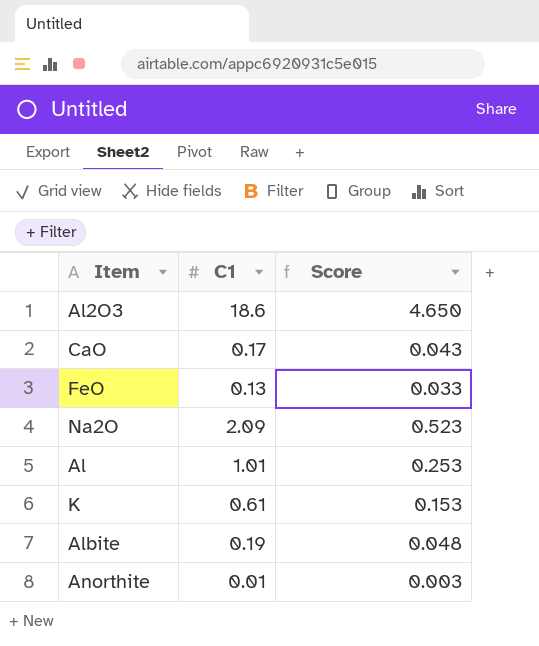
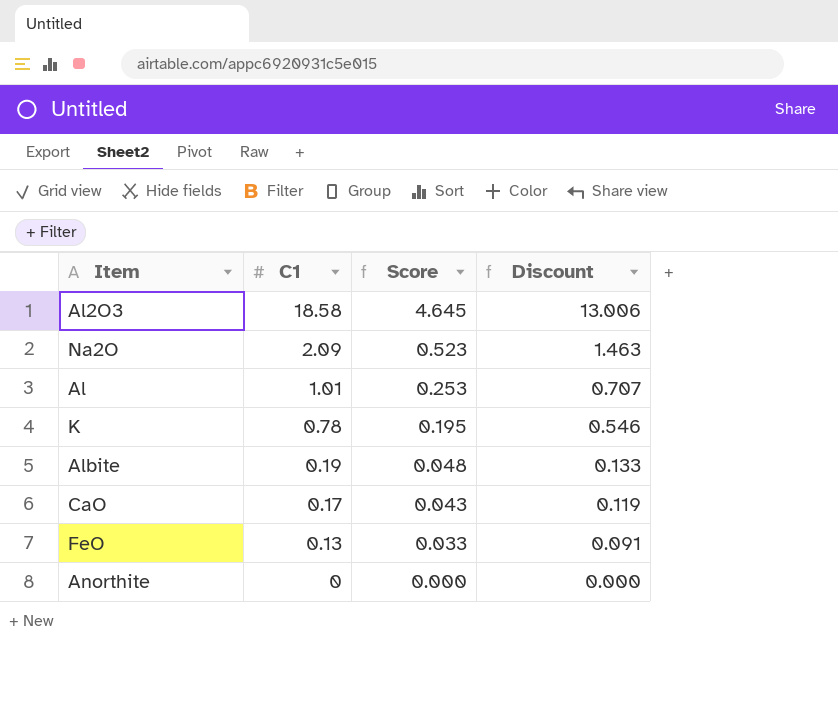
row order: none -> C1 descending
column Discount | formula: none -> [C1] * 0.7
Al2O3 | C1: 18.6 -> 18.58
Al2O3 | Score: 4.650 -> 4.645
K | C1: 0.61 -> 0.78
K | Score: 0.153 -> 0.195
Anorthite | C1: 0.01 -> 0
Anorthite | Score: 0.003 -> 0.000

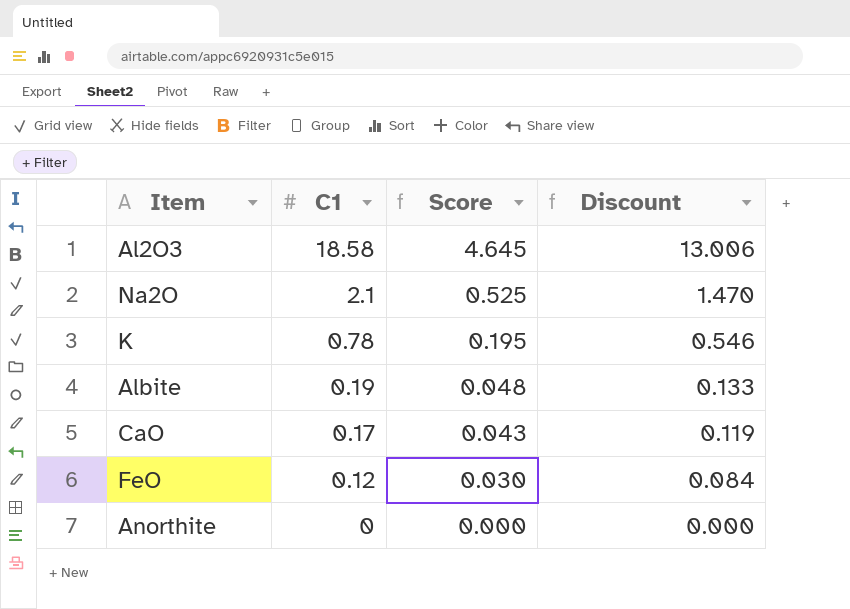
row Al: 1.01 | 0.253 | 0.707 -> none
Na2O | C1: 2.09 -> 2.1
Na2O | Score: 0.523 -> 0.525
Na2O | Discount: 1.463 -> 1.470
FeO | C1: 0.13 -> 0.12
FeO | Score: 0.033 -> 0.030
FeO | Discount: 0.091 -> 0.084

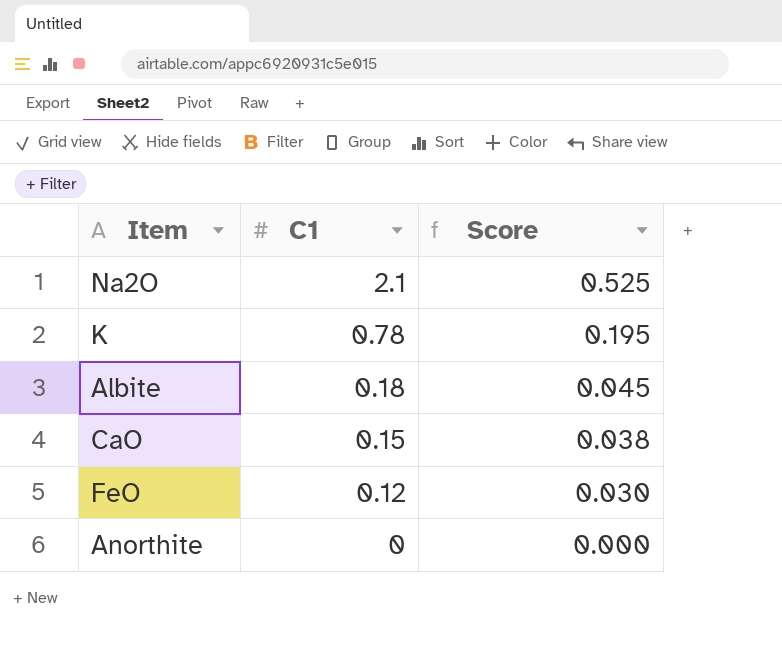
column Discount | formula: [C1] * 0.7 -> none
row Al2O3: 18.58 | 4.645 | 13.006 -> none
Albite | C1: 0.19 -> 0.18
Albite | Score: 0.048 -> 0.045
CaO | C1: 0.17 -> 0.15
CaO | Score: 0.043 -> 0.038

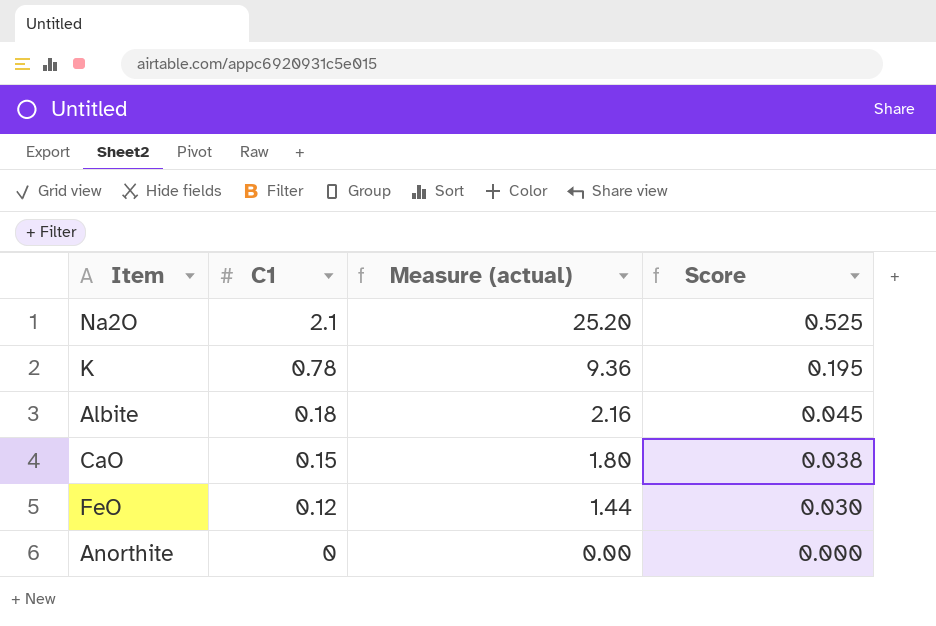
column Measure (actual) | formula: none -> [C1] * 12

